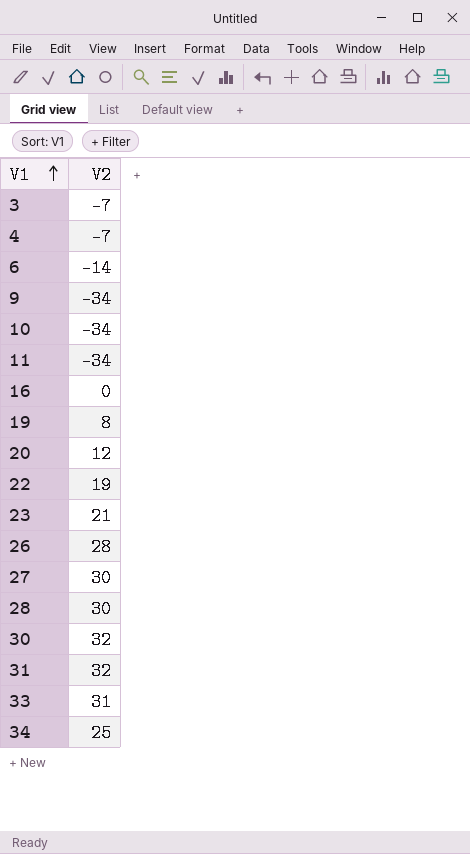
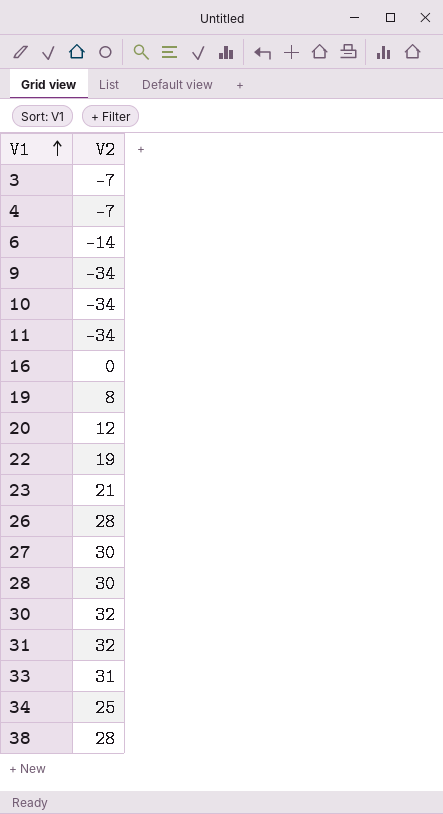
row 38: none -> 28

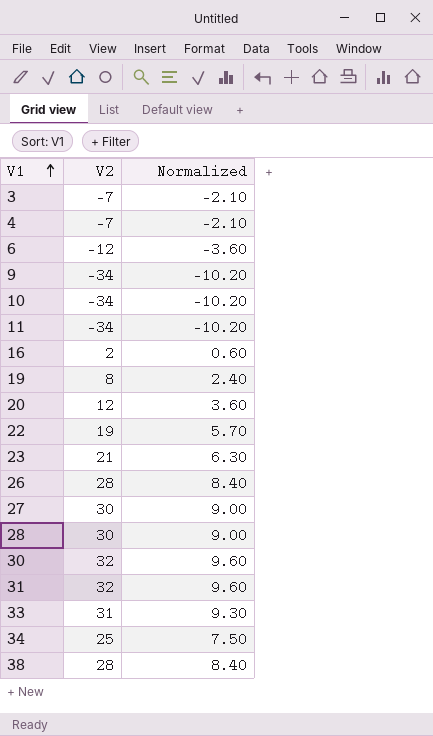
column Normalized | formula: none -> [V2] * 0.3
6 | V2: -14 -> -12
16 | V2: 0 -> 2

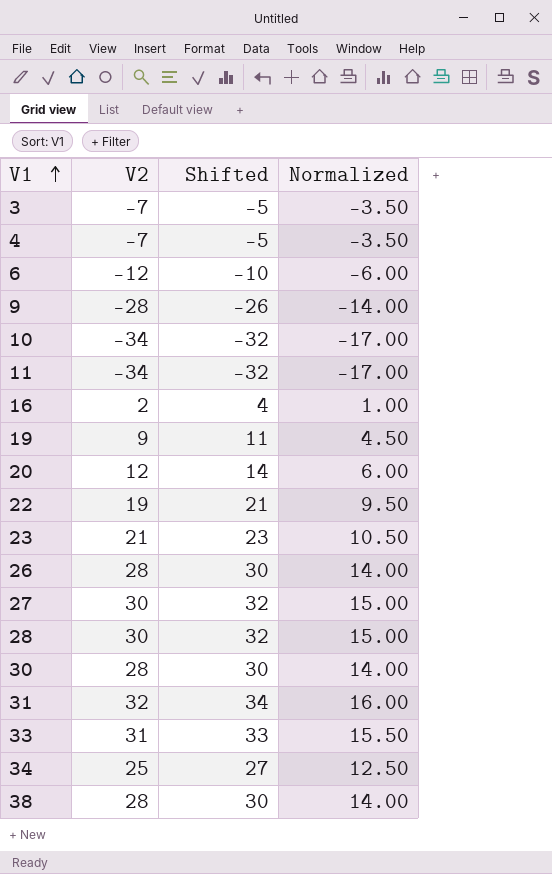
column Shifted | formula: none -> [V2] + 2
column Normalized | formula: [V2] * 0.3 -> [V2] * 0.5
9 | V2: -34 -> -28
19 | V2: 8 -> 9
30 | V2: 32 -> 28

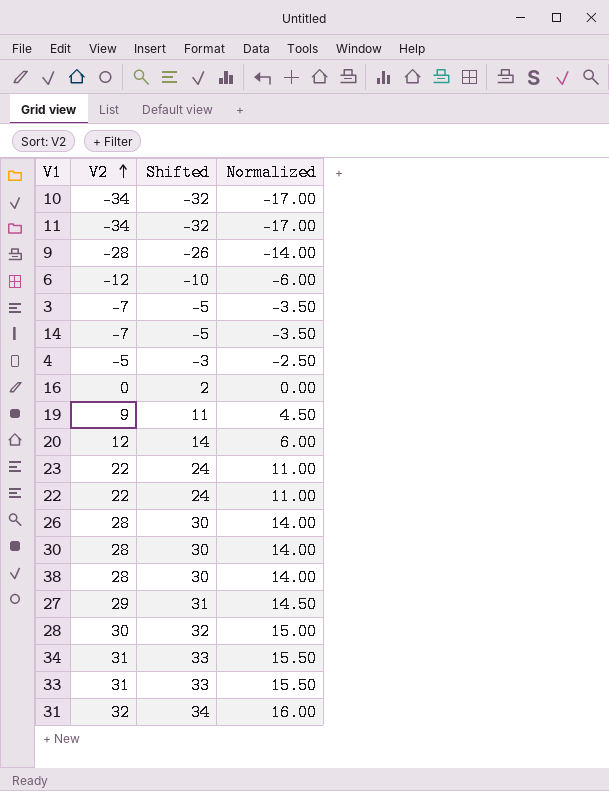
row order: V1 ascending -> V2 ascending
row 14: none -> -7 | -5 | -3.50
4 | V2: -7 -> -5
4 | Shifted: -5 -> -3
4 | Normalized: -3.50 -> -2.50
16 | V2: 2 -> 0
16 | Shifted: 4 -> 2
16 | Normalized: 1.00 -> 0.00
23 | V2: 21 -> 22
23 | Shifted: 23 -> 24
23 | Normalized: 10.50 -> 11.00
22 | V2: 19 -> 22
22 | Shifted: 21 -> 24
22 | Normalized: 9.50 -> 11.00
27 | V2: 30 -> 29
27 | Shifted: 32 -> 31
27 | Normalized: 15.00 -> 14.50
34 | V2: 25 -> 31
34 | Shifted: 27 -> 33
34 | Normalized: 12.50 -> 15.50

